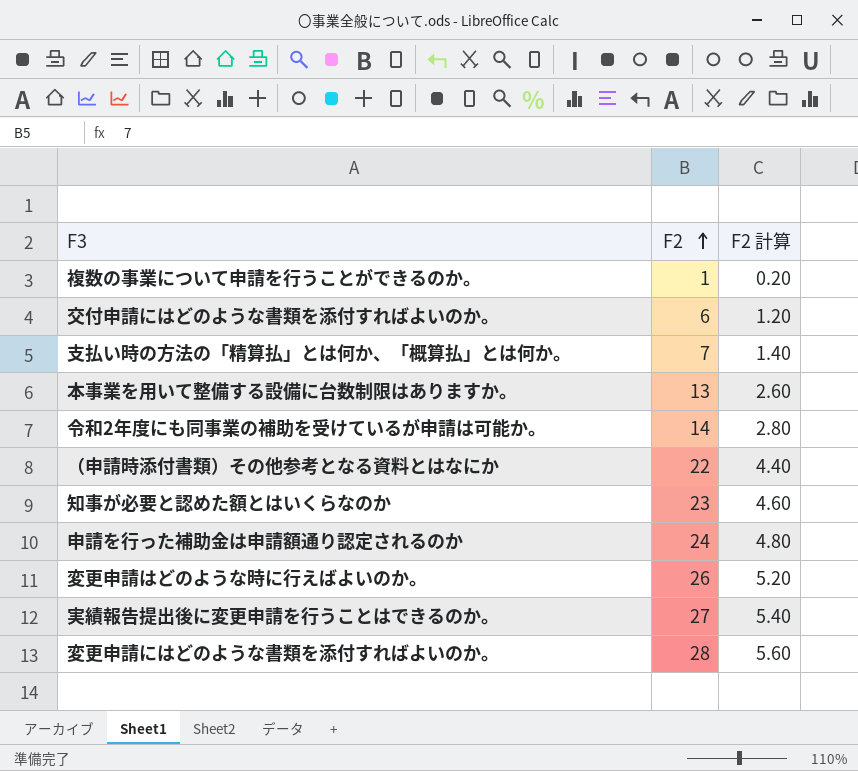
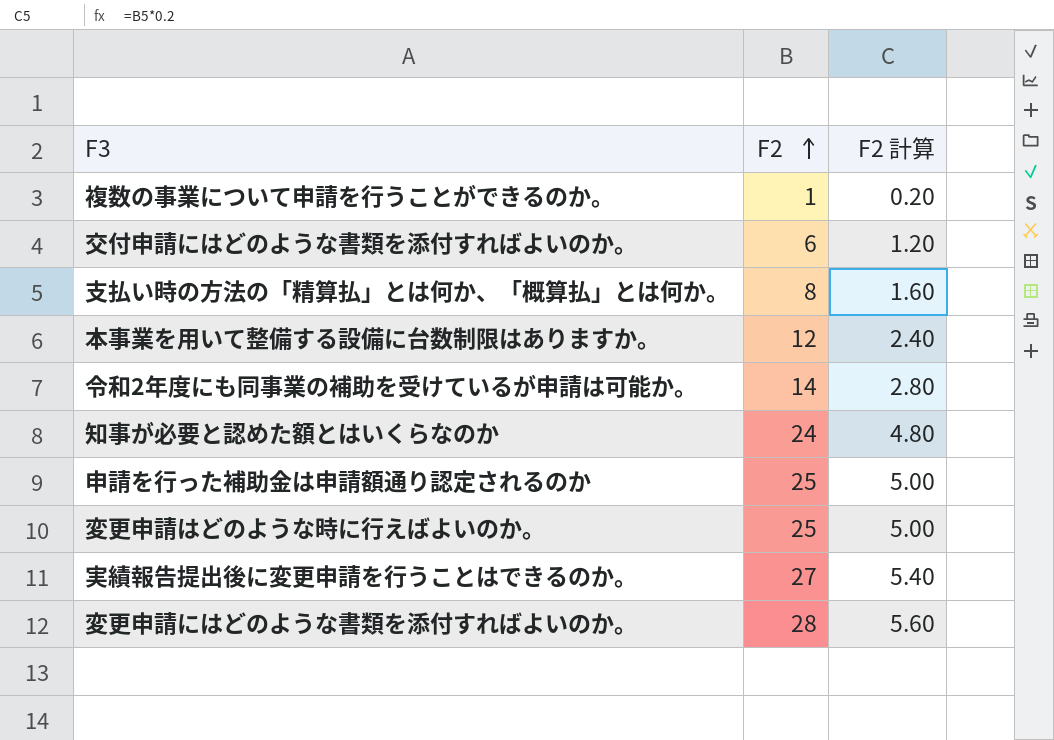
row （申請時添付書類）その他参考となる資料とはなにか: 22 | 4.40 -> none
支払い時の方法の「精算払」とは何か、「概算払」とは何か。 | F2: 7 -> 8
支払い時の方法の「精算払」とは何か、「概算払」とは何か。 | F2 計算: 1.40 -> 1.60
本事業を用いて整備する設備に台数制限はありますか。 | F2: 13 -> 12
本事業を用いて整備する設備に台数制限はありますか。 | F2 計算: 2.60 -> 2.40
知事が必要と認めた額とはいくらなのか | F2: 23 -> 24
知事が必要と認めた額とはいくらなのか | F2 計算: 4.60 -> 4.80
申請を行った補助金は申請額通り認定されるのか | F2: 24 -> 25
申請を行った補助金は申請額通り認定されるのか | F2 計算: 4.80 -> 5.00
変更申請はどのような時に行えばよいのか。 | F2: 26 -> 25
変更申請はどのような時に行えばよいのか。 | F2 計算: 5.20 -> 5.00

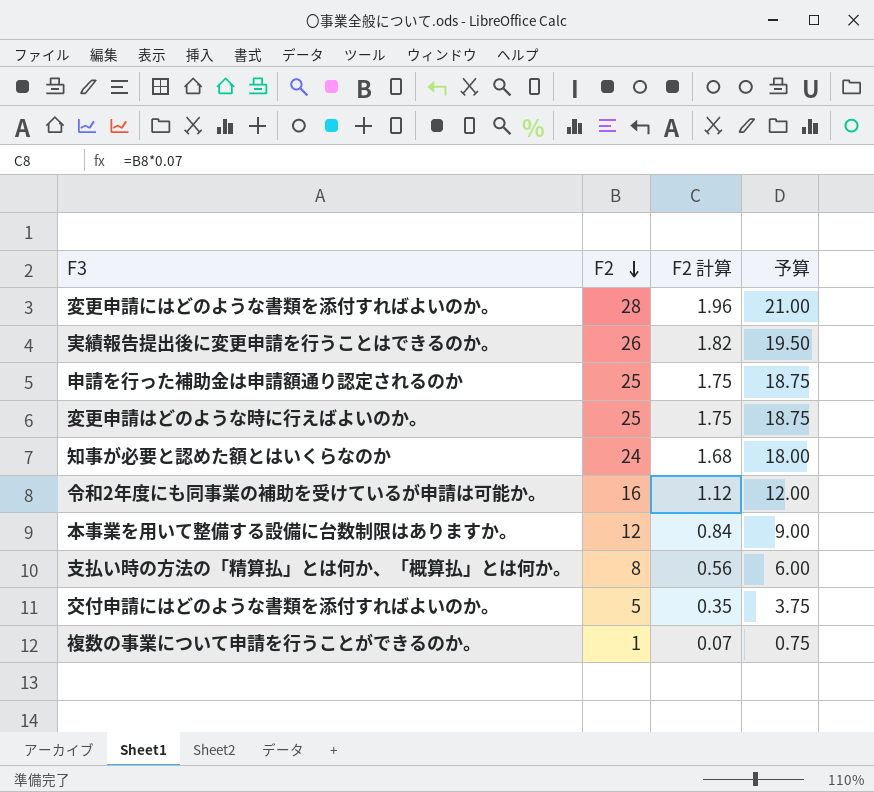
row order: F2 ascending -> F2 descending
column F2 計算 | formula: [F2] * 0.2 -> [F2] * 0.07
column 予算 | formula: none -> [F2] * 0.75
実績報告提出後に変更申請を行うことはできるのか。 | F2: 27 -> 26
令和2年度にも同事業の補助を受けているが申請は可能か。 | F2: 14 -> 16
交付申請にはどのような書類を添付すればよいのか。 | F2: 6 -> 5

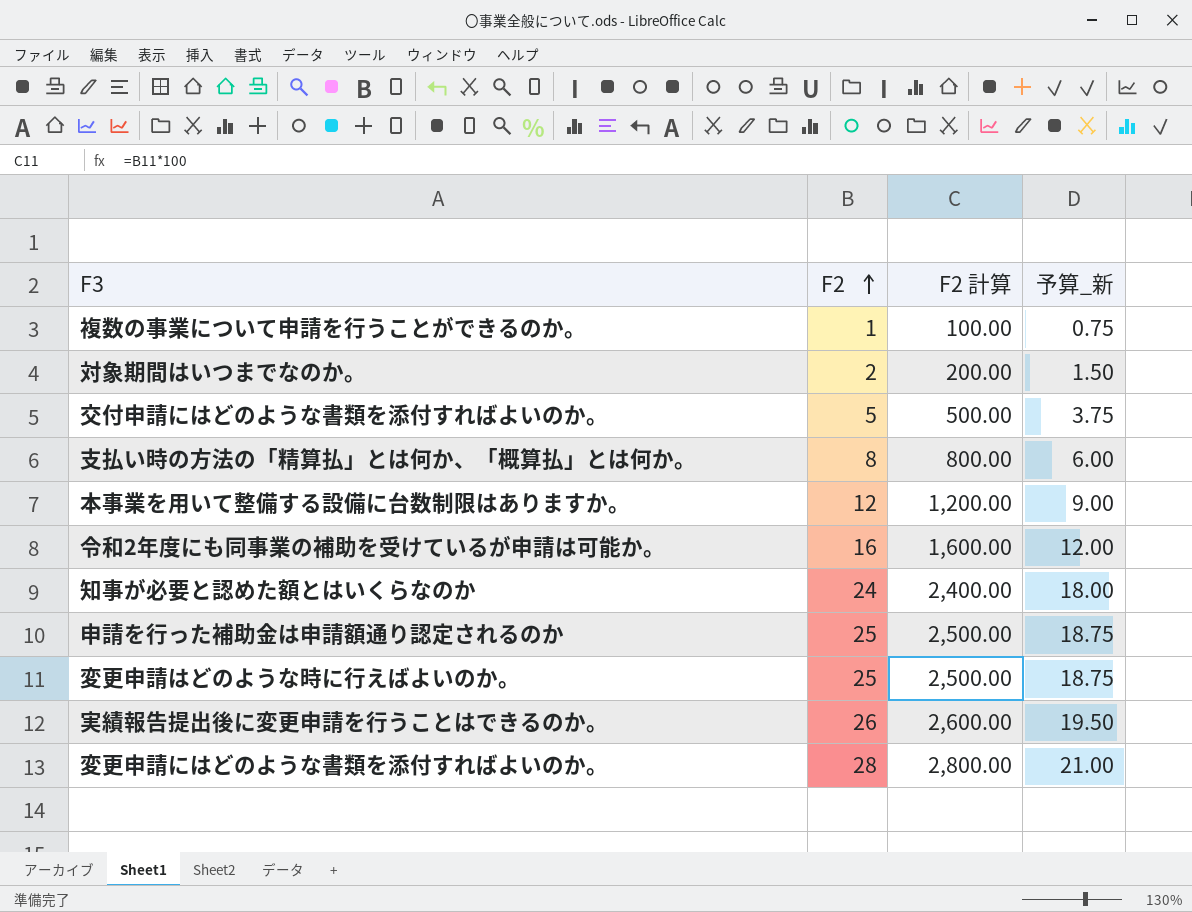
row order: F2 descending -> F2 ascending
column F2 計算 | formula: [F2] * 0.07 -> [F2] * 100
column name: 予算 -> 予算_新
row 対象期間はいつまでなのか。: none -> 2 | 200.00 | 1.50

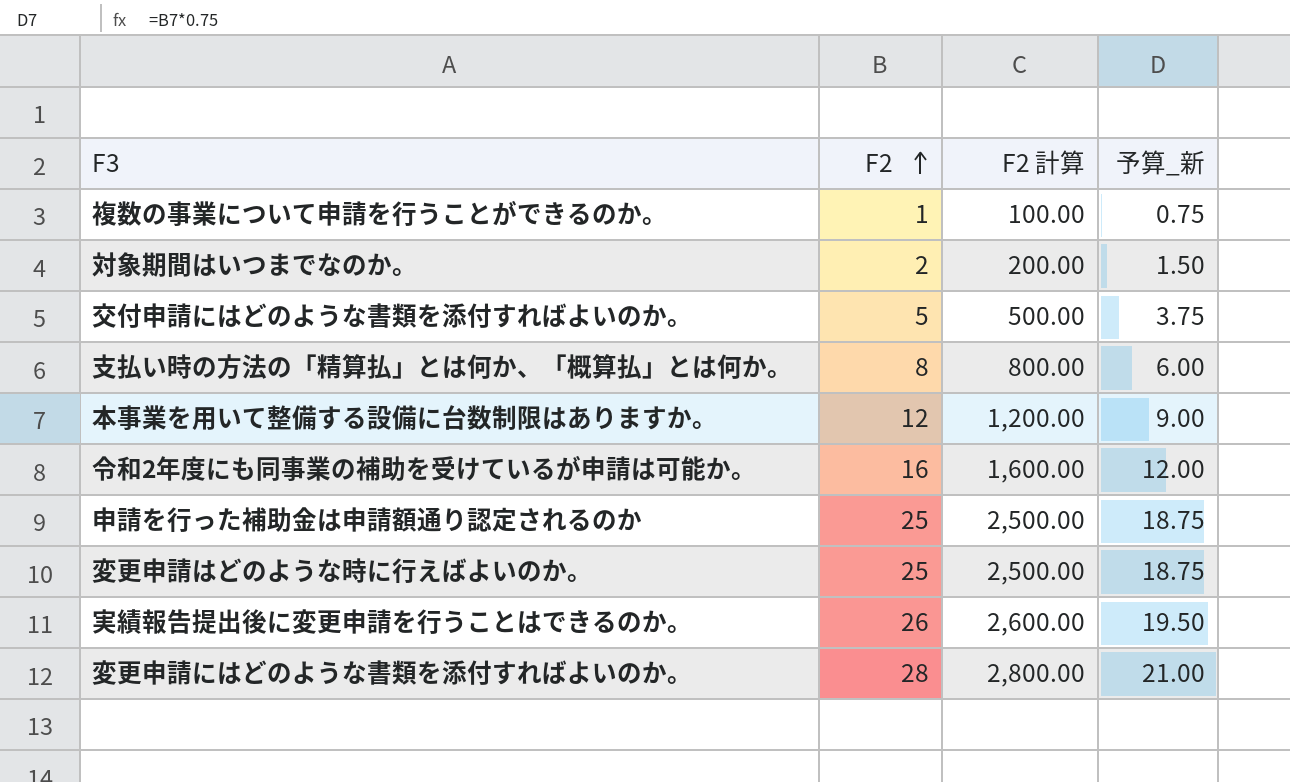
row 知事が必要と認めた額とはいくらなのか: 24 | 2,400.00 | 18.00 -> none

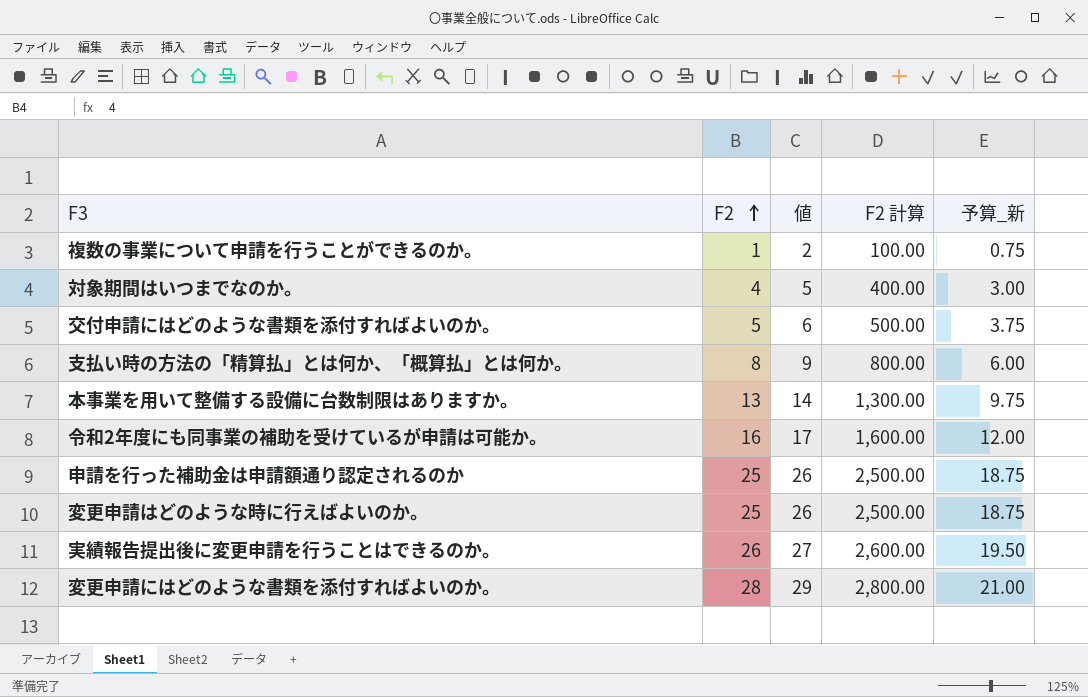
column 値 | formula: none -> [F2] + 1
対象期間はいつまでなのか。 | F2: 2 -> 4
対象期間はいつまでなのか。 | F2 計算: 200.00 -> 400.00
対象期間はいつまでなのか。 | 予算_新: 1.50 -> 3.00
本事業を用いて整備する設備に台数制限はありますか。 | F2: 12 -> 13
本事業を用いて整備する設備に台数制限はありますか。 | F2 計算: 1,200.00 -> 1,300.00
本事業を用いて整備する設備に台数制限はありますか。 | 予算_新: 9.00 -> 9.75

